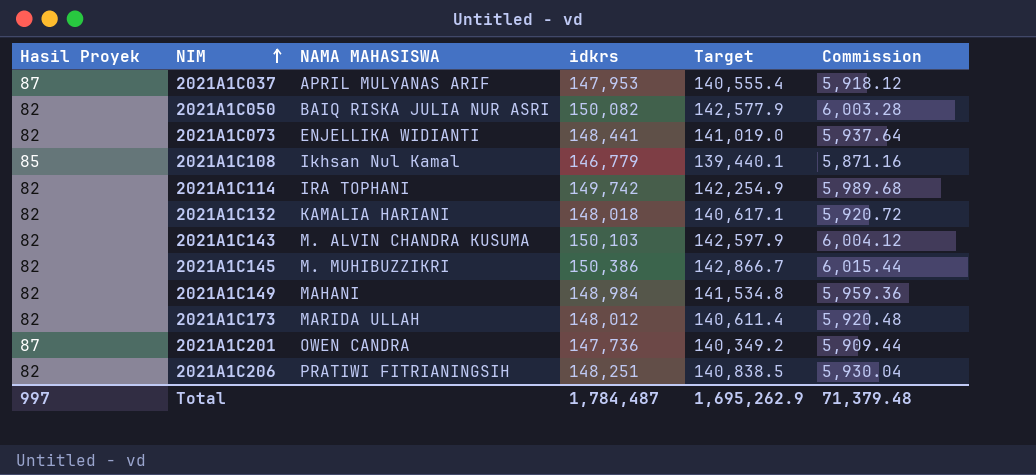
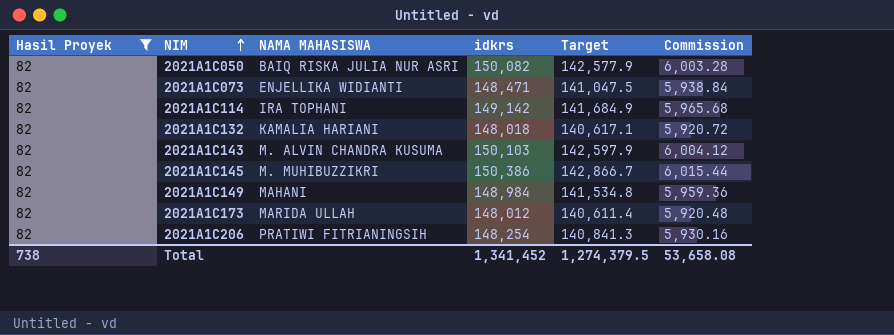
filter: none -> Hasil Proyek = 82
2021A1C073 | idkrs: 148,441 -> 148,471
2021A1C073 | Target: 141,019.0 -> 141,047.5
2021A1C073 | Commission: 5,937.64 -> 5,938.84
2021A1C114 | idkrs: 149,742 -> 149,142
2021A1C114 | Target: 142,254.9 -> 141,684.9
2021A1C114 | Commission: 5,989.68 -> 5,965.68
2021A1C206 | idkrs: 148,251 -> 148,254
2021A1C206 | Target: 140,838.5 -> 140,841.3
2021A1C206 | Commission: 5,930.04 -> 5,930.16
Total | Hasil Proyek: 997 -> 738
Total | idkrs: 1,784,487 -> 1,341,452
Total | Target: 1,695,262.9 -> 1,274,379.5
Total | Commission: 71,379.48 -> 53,658.08

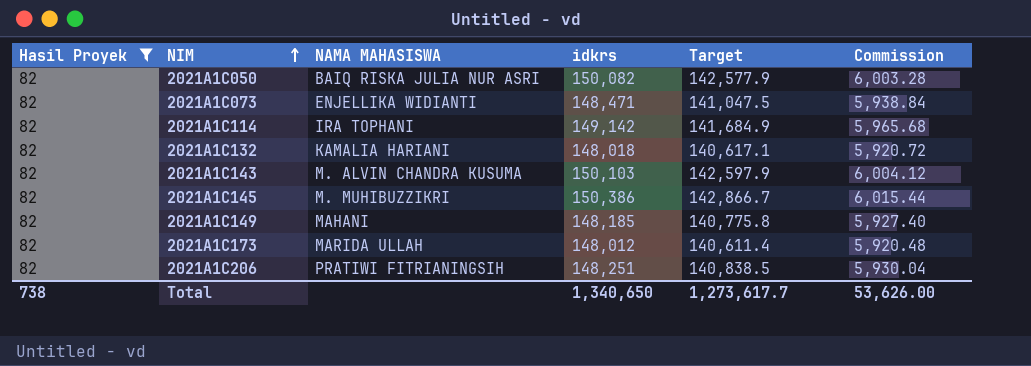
2021A1C149 | idkrs: 148,984 -> 148,185
2021A1C149 | Target: 141,534.8 -> 140,775.8
2021A1C149 | Commission: 5,959.36 -> 5,927.40
2021A1C206 | idkrs: 148,254 -> 148,251
2021A1C206 | Target: 140,841.3 -> 140,838.5
2021A1C206 | Commission: 5,930.16 -> 5,930.04
Total | idkrs: 1,341,452 -> 1,340,650
Total | Target: 1,274,379.5 -> 1,273,617.7
Total | Commission: 53,658.08 -> 53,626.00

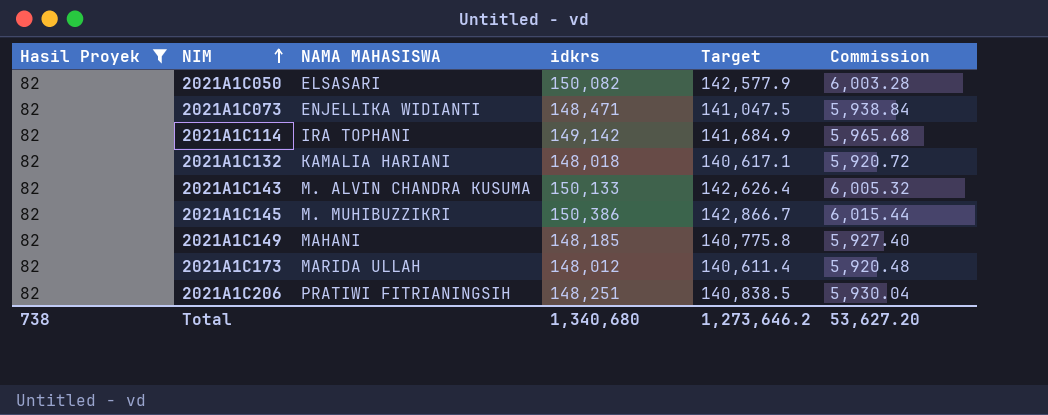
2021A1C050 | NAMA MAHASISWA: BAIQ RISKA JULIA NUR ASRI -> ELSASARI
2021A1C143 | idkrs: 150,103 -> 150,133
2021A1C143 | Target: 142,597.9 -> 142,626.4
2021A1C143 | Commission: 6,004.12 -> 6,005.32
Total | idkrs: 1,340,650 -> 1,340,680
Total | Target: 1,273,617.7 -> 1,273,646.2
Total | Commission: 53,626.00 -> 53,627.20

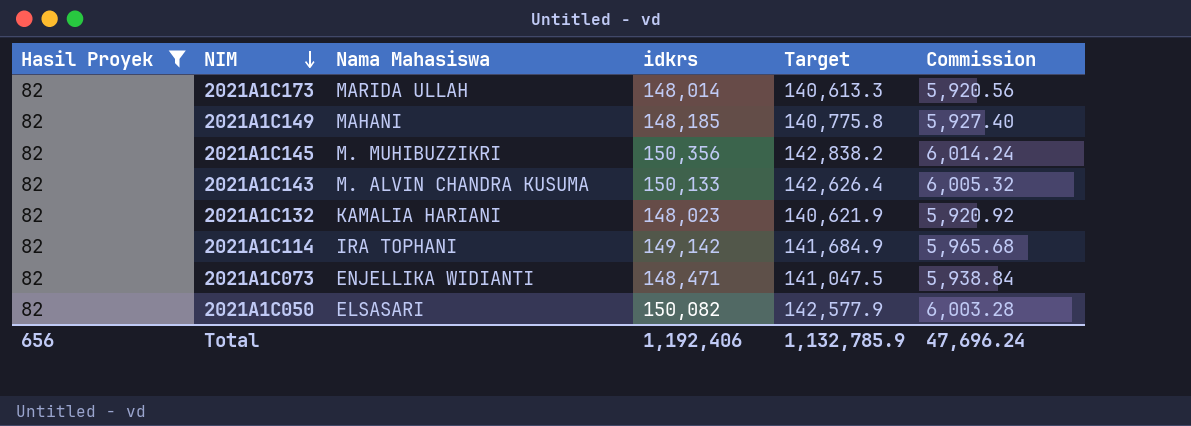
row order: NIM ascending -> NIM descending
column name: NAMA MAHASISWA -> Nama Mahasiswa
row 2021A1C206: 82 | PRATIWI FITRIANINGSIH | 148,251 | 140,838.5 | 5,930.04 -> none
2021A1C173 | idkrs: 148,012 -> 148,014
2021A1C173 | Target: 140,611.4 -> 140,613.3
2021A1C173 | Commission: 5,920.48 -> 5,920.56
2021A1C145 | idkrs: 150,386 -> 150,356
2021A1C145 | Target: 142,866.7 -> 142,838.2
2021A1C145 | Commission: 6,015.44 -> 6,014.24
2021A1C132 | idkrs: 148,018 -> 148,023
2021A1C132 | Target: 140,617.1 -> 140,621.9
2021A1C132 | Commission: 5,920.72 -> 5,920.92
Total | Hasil Proyek: 738 -> 656
Total | idkrs: 1,340,680 -> 1,192,406
Total | Target: 1,273,646.2 -> 1,132,785.9
Total | Commission: 53,627.20 -> 47,696.24

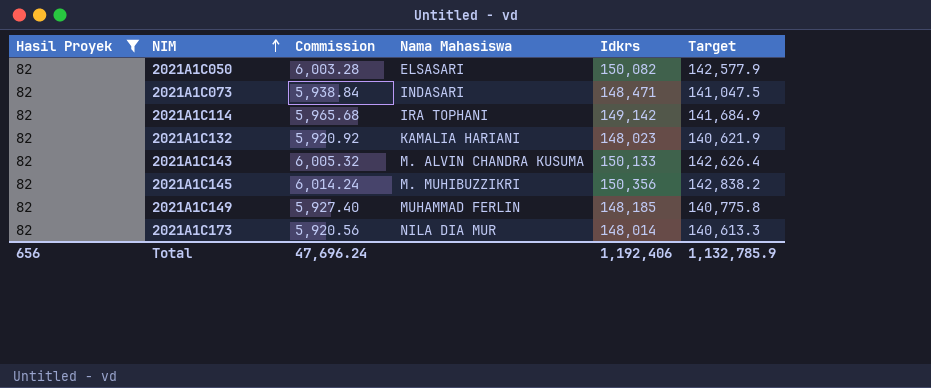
row order: NIM descending -> NIM ascending
column Commission | position: 6 -> 3
column name: idkrs -> Idkrs
2021A1C073 | Nama Mahasiswa: ENJELLIKA WIDIANTI -> INDASARI
2021A1C149 | Nama Mahasiswa: MAHANI -> MUHAMMAD FERLIN
2021A1C173 | Nama Mahasiswa: MARIDA ULLAH -> NILA DIA MUR

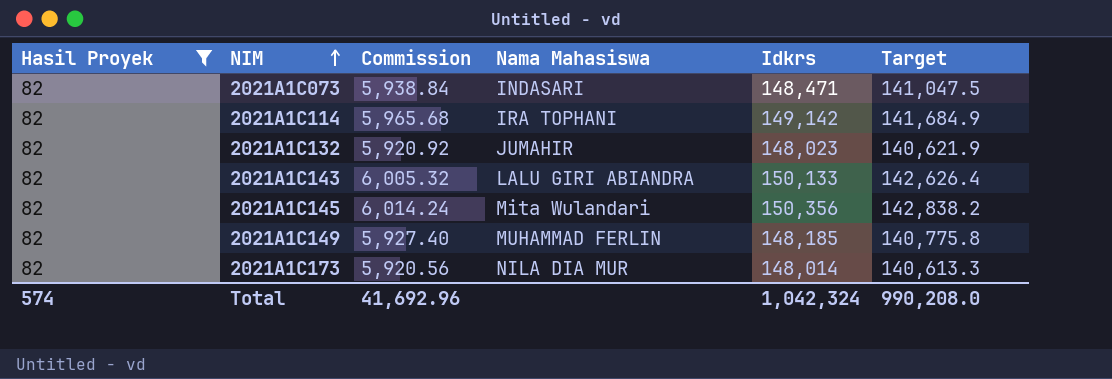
row 2021A1C050: 82 | 6,003.28 | ELSASARI | 150,082 | 142,577.9 -> none
2021A1C132 | Nama Mahasiswa: KAMALIA HARIANI -> JUMAHIR
2021A1C143 | Nama Mahasiswa: M. ALVIN CHANDRA KUSUMA -> LALU GIRI ABIANDRA
2021A1C145 | Nama Mahasiswa: M. MUHIBUZZIKRI -> Mita Wulandari
Total | Hasil Proyek: 656 -> 574
Total | Commission: 47,696.24 -> 41,692.96
Total | Idkrs: 1,192,406 -> 1,042,324
Total | Target: 1,132,785.9 -> 990,208.0

